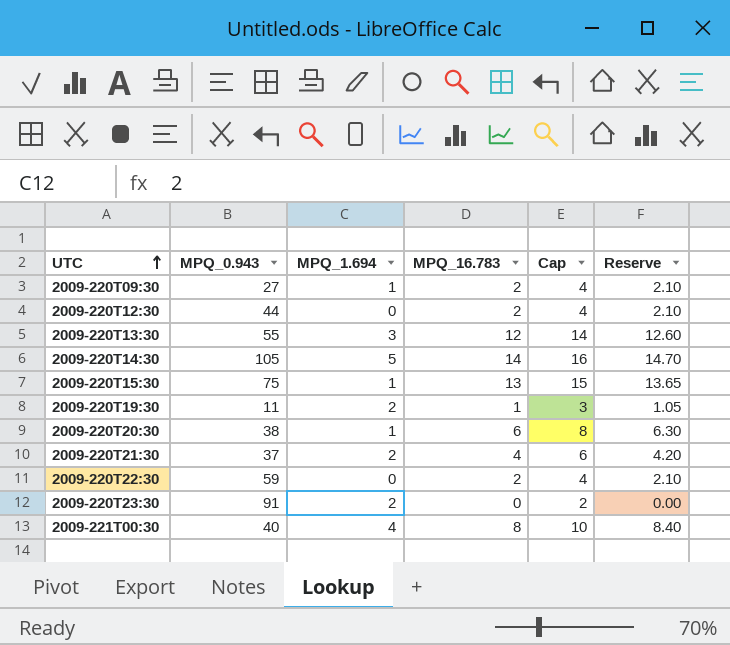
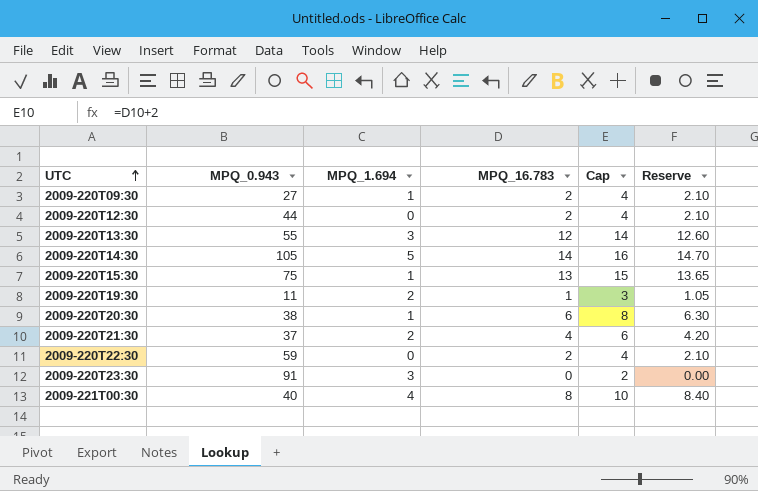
2009-220T23:30 | MPQ_1.694: 2 -> 3

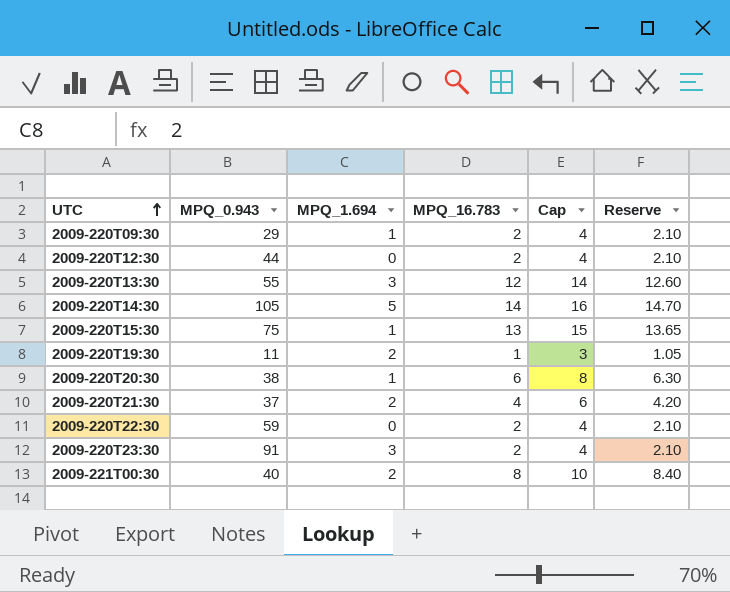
2009-220T09:30 | MPQ_0.943: 27 -> 29
2009-220T23:30 | MPQ_16.783: 0 -> 2
2009-220T23:30 | Cap: 2 -> 4
2009-220T23:30 | Reserve: 0.00 -> 2.10
2009-221T00:30 | MPQ_1.694: 4 -> 2

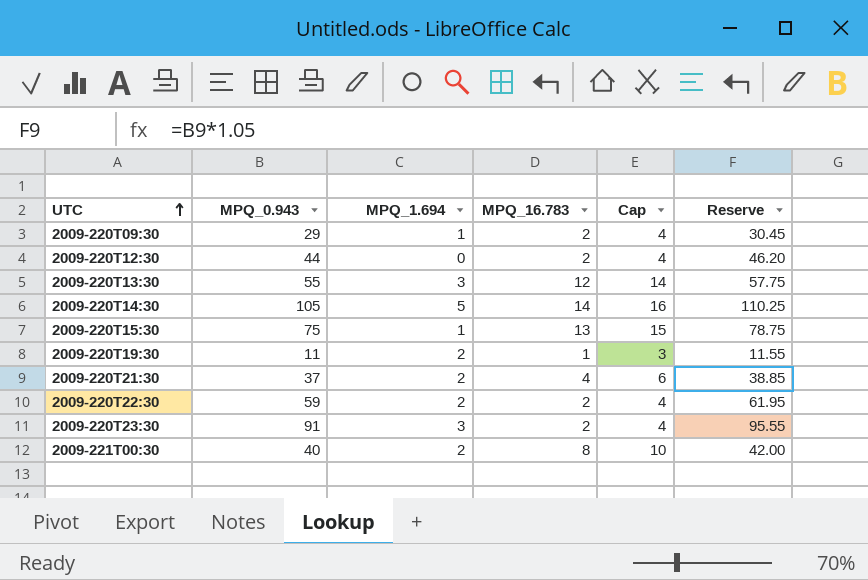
column Reserve | formula: [MPQ_16.783] * 1.05 -> [MPQ_0.943] * 1.05
row 2009-220T20:30: 38 | 1 | 6 | 8 | 6.30 -> none
2009-220T22:30 | MPQ_1.694: 0 -> 2

